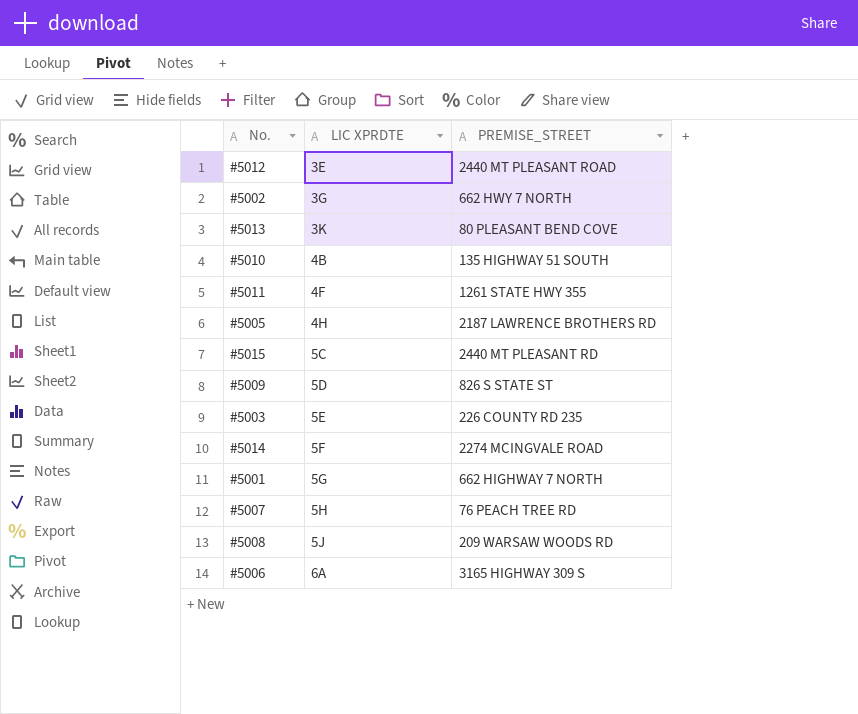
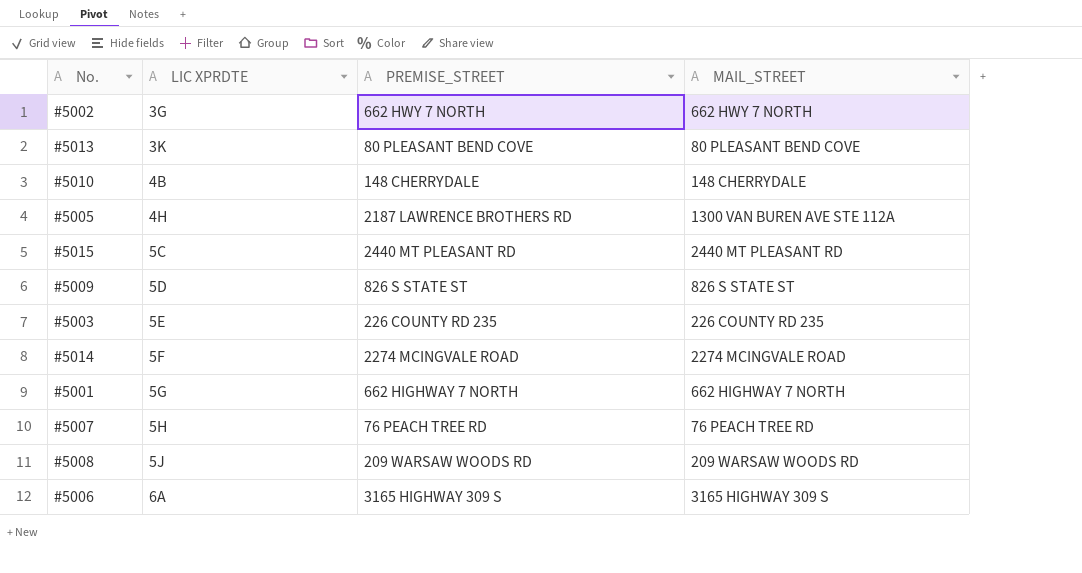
column MAIL_STREET | position: none -> 4
row #5012: 3E | 2440 MT PLEASANT ROAD -> none
row #5011: 4F | 1261 STATE HWY 355 -> none
#5010 | PREMISE_STREET: 135 HIGHWAY 51 SOUTH -> 148 CHERRYDALE

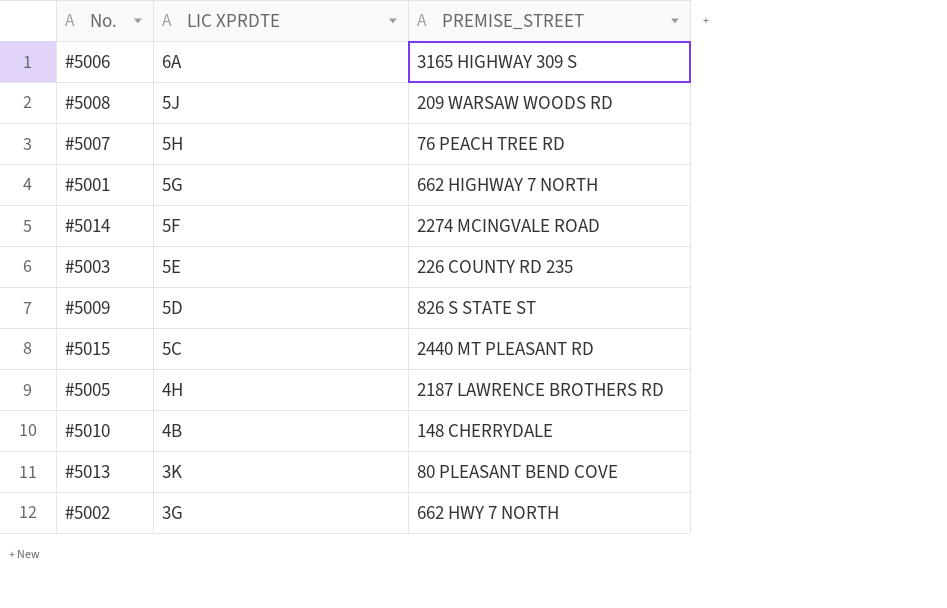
row order: LIC XPRDTE ascending -> LIC XPRDTE descending
column MAIL_STREET | position: 4 -> none

